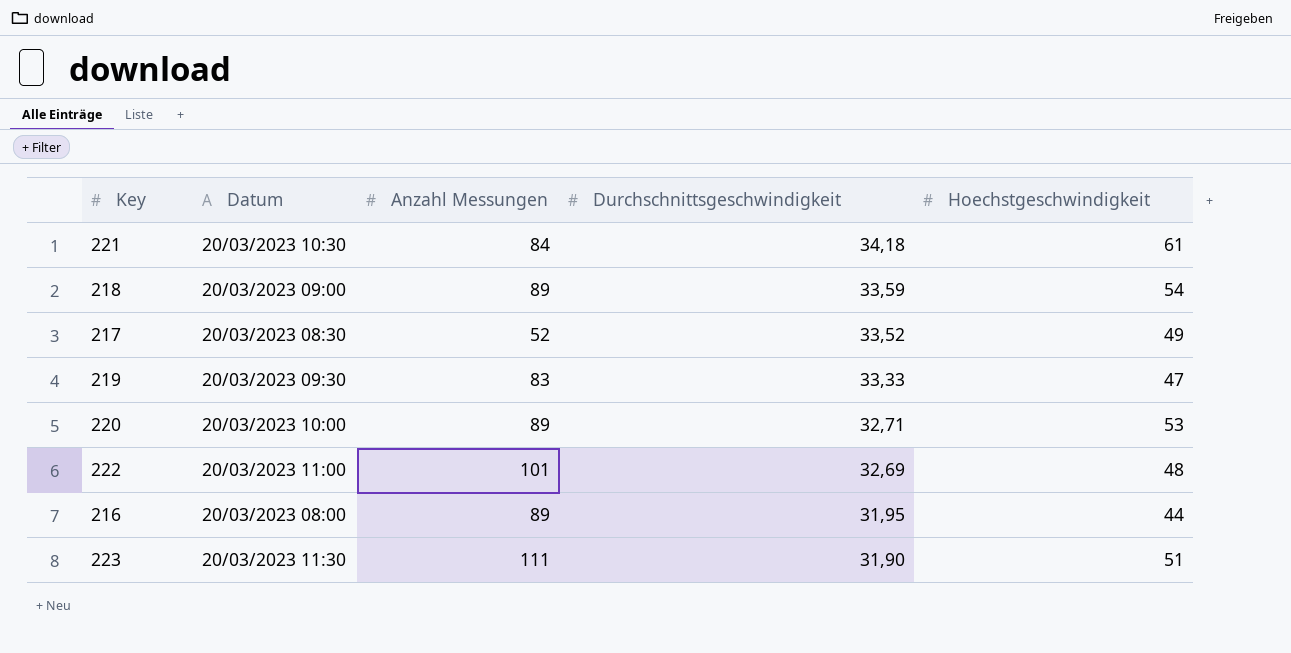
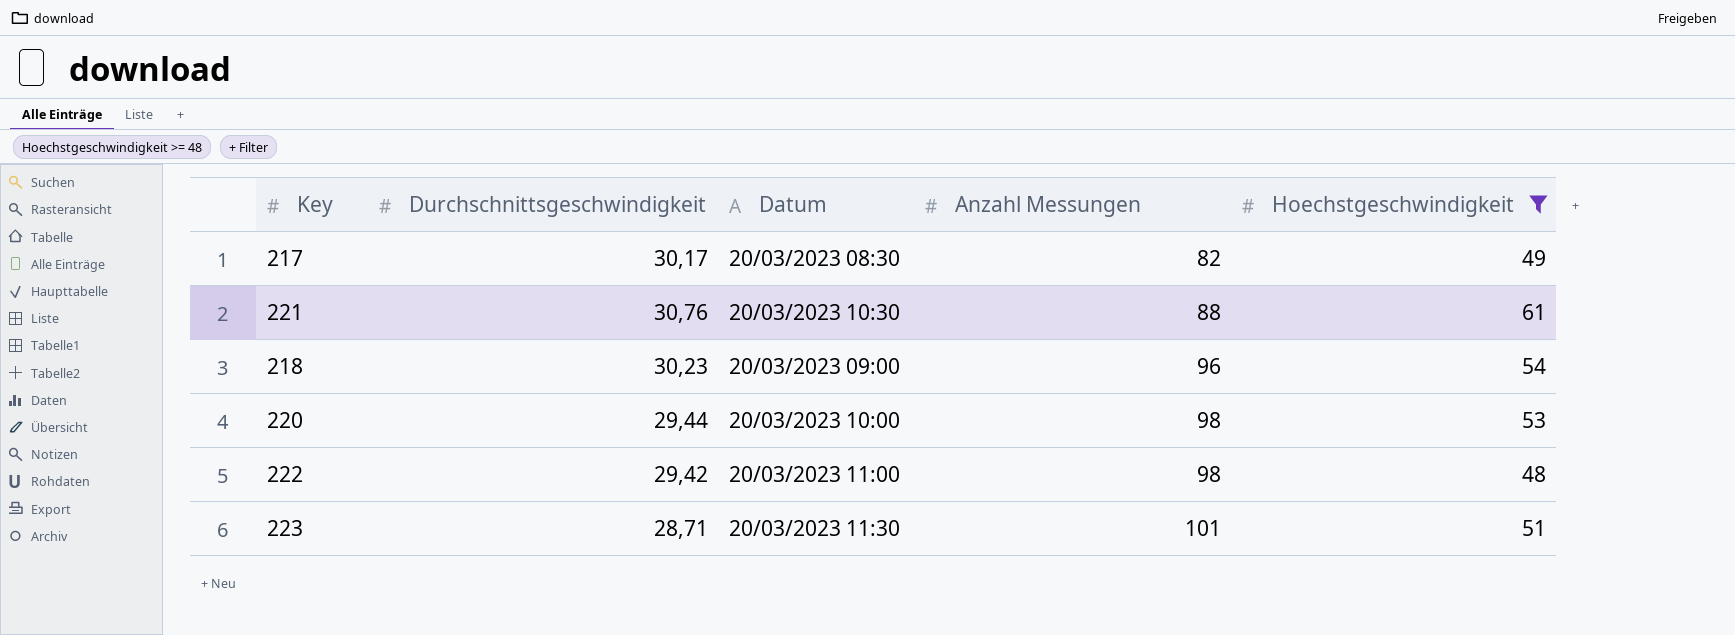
filter: none -> Hoechstgeschwindigkeit >= 48
row order: Durchschnittsgeschwindigkeit descending -> Anzahl Messungen ascending
column Durchschnittsgeschwindigkeit | position: 4 -> 2
217 | Durchschnittsgeschwindigkeit: 33,52 -> 30,17
217 | Anzahl Messungen: 52 -> 82
221 | Durchschnittsgeschwindigkeit: 34,18 -> 30,76
221 | Anzahl Messungen: 84 -> 88
218 | Durchschnittsgeschwindigkeit: 33,59 -> 30,23
218 | Anzahl Messungen: 89 -> 96
220 | Durchschnittsgeschwindigkeit: 32,71 -> 29,44
220 | Anzahl Messungen: 89 -> 98
222 | Durchschnittsgeschwindigkeit: 32,69 -> 29,42
222 | Anzahl Messungen: 101 -> 98
223 | Durchschnittsgeschwindigkeit: 31,90 -> 28,71
223 | Anzahl Messungen: 111 -> 101

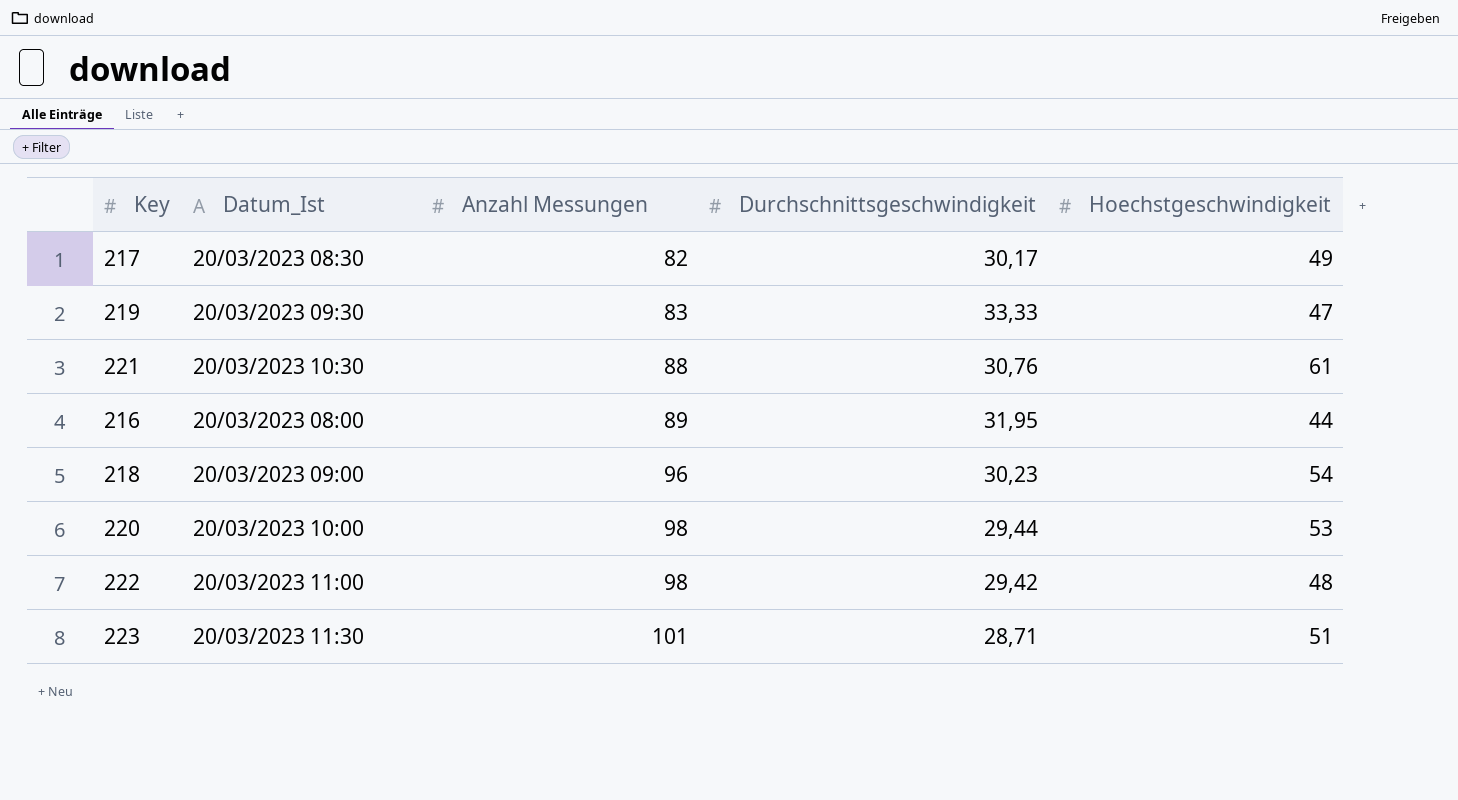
filter: Hoechstgeschwindigkeit >= 48 -> none
column name: Datum -> Datum_Ist
column Durchschnittsgeschwindigkeit | position: 2 -> 4

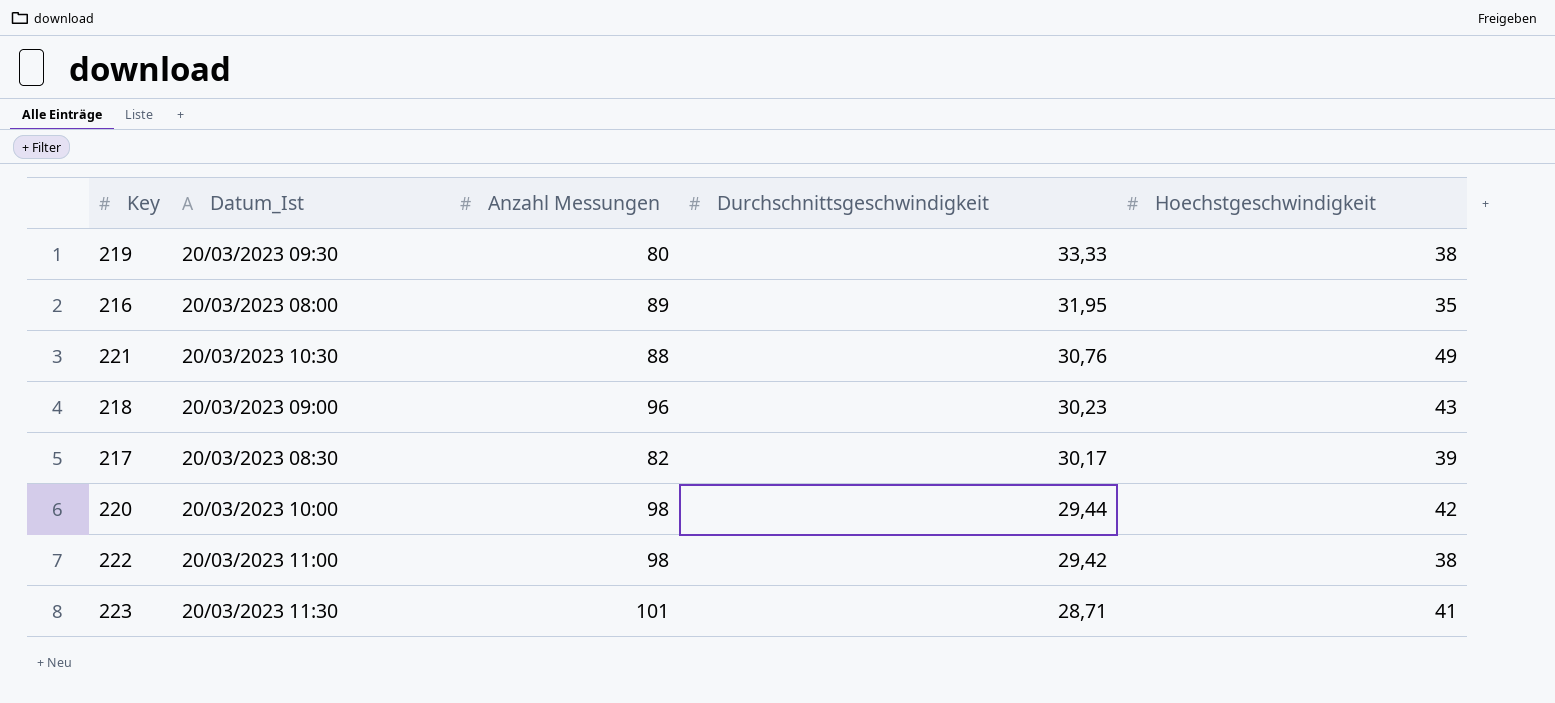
row order: Anzahl Messungen ascending -> Durchschnittsgeschwindigkeit descending
219 | Anzahl Messungen: 83 -> 80
219 | Hoechstgeschwindigkeit: 47 -> 38
216 | Hoechstgeschwindigkeit: 44 -> 35
221 | Hoechstgeschwindigkeit: 61 -> 49
218 | Hoechstgeschwindigkeit: 54 -> 43
217 | Hoechstgeschwindigkeit: 49 -> 39
220 | Hoechstgeschwindigkeit: 53 -> 42
222 | Hoechstgeschwindigkeit: 48 -> 38
223 | Hoechstgeschwindigkeit: 51 -> 41

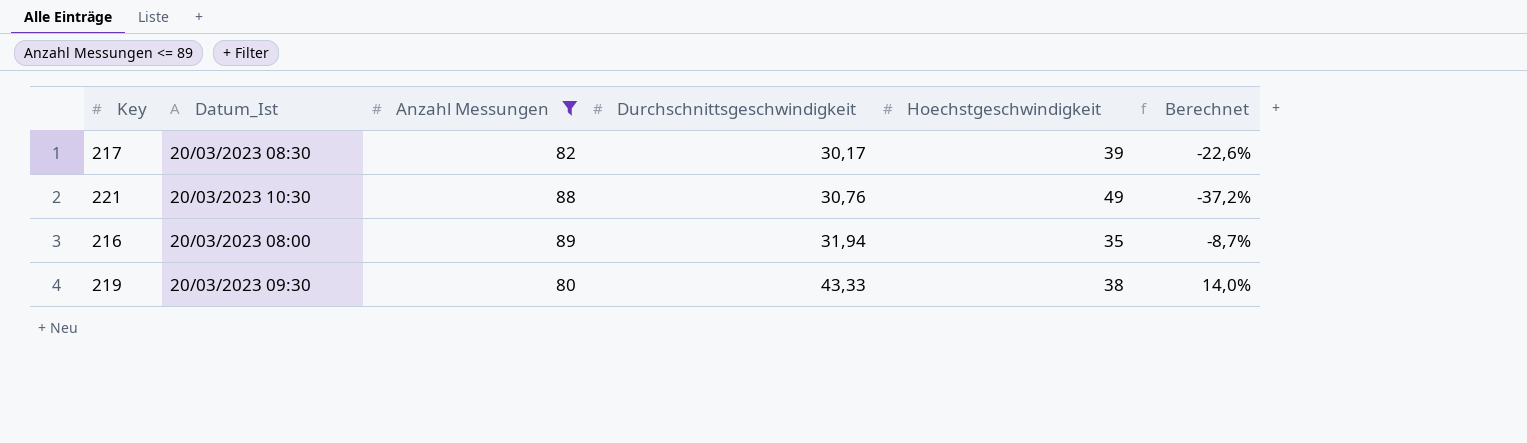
filter: none -> Anzahl Messungen <= 89
row order: Durchschnittsgeschwindigkeit descending -> Durchschnittsgeschwindigkeit ascending
column Berechnet | formula: none -> ([Durchschnittsgeschwindigkeit] - [Hoechstgeschwindigkeit]) / [Hoechstgeschwindigkeit]
216 | Durchschnittsgeschwindigkeit: 31,95 -> 31,94
219 | Durchschnittsgeschwindigkeit: 33,33 -> 43,33

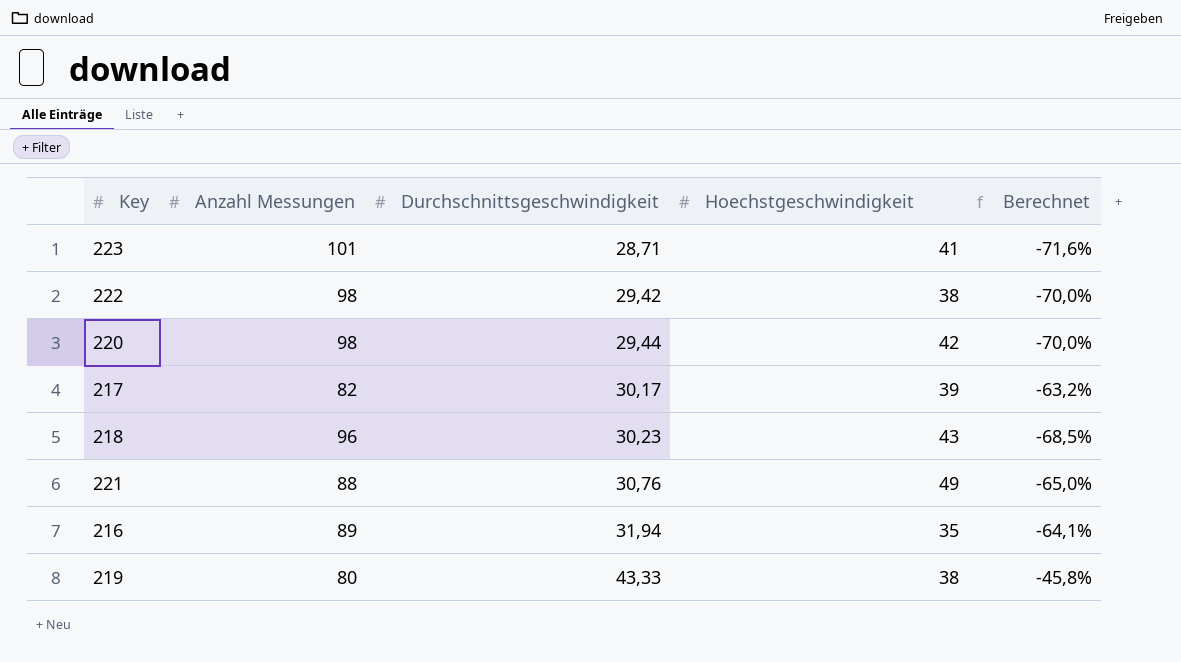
filter: Anzahl Messungen <= 89 -> none
column Datum_Ist | position: 2 -> none
column Berechnet | formula: ([Durchschnittsgeschwindigkeit] - [Hoechstgeschwindigkeit]) / [Hoechstgeschwindigkeit] -> ([Durchschnittsgeschwindigkeit] - [Anzahl Messungen]) / [Anzahl Messungen]

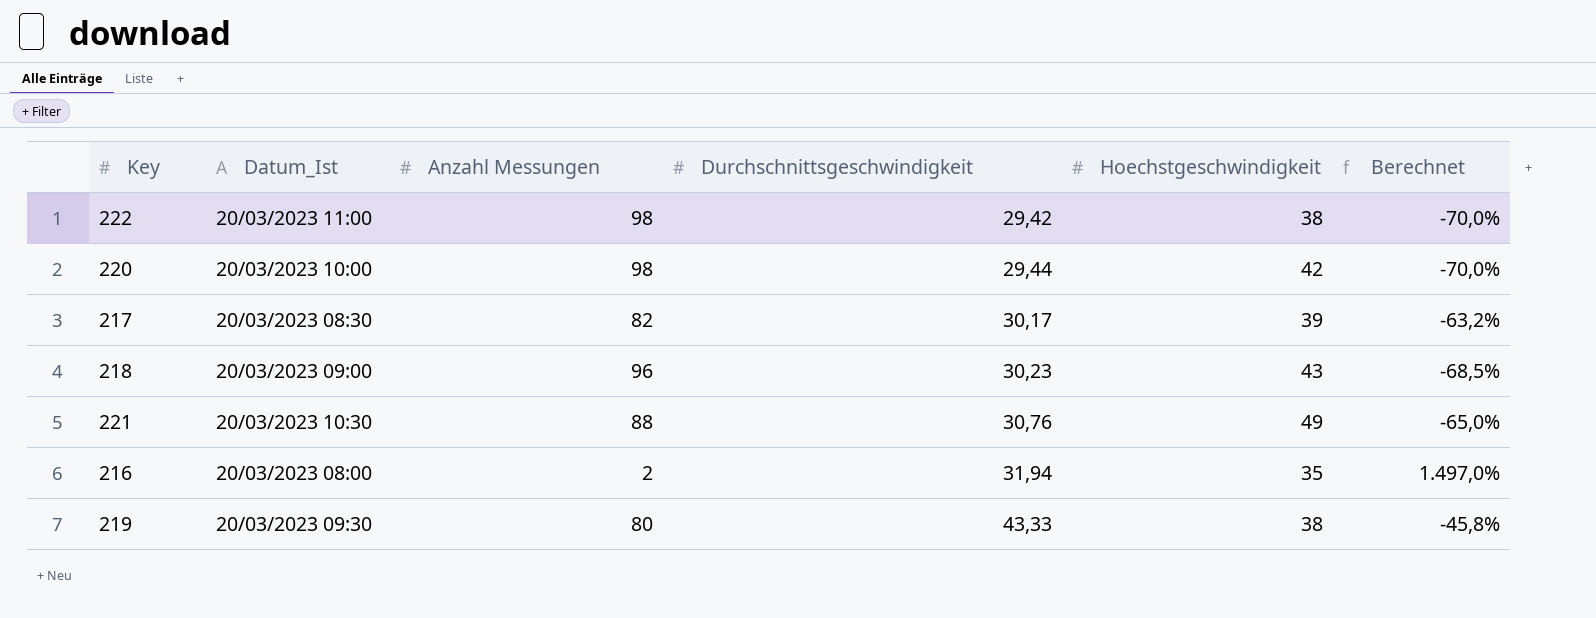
column Datum_Ist | position: none -> 2
row 223: 101 | 28,71 | 41 | -71,6% -> none
216 | Anzahl Messungen: 89 -> 2
216 | Berechnet: -64,1% -> 1.497,0%

